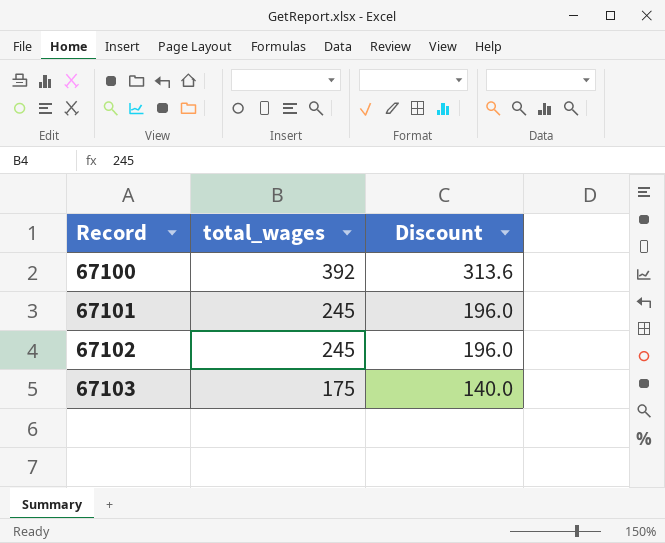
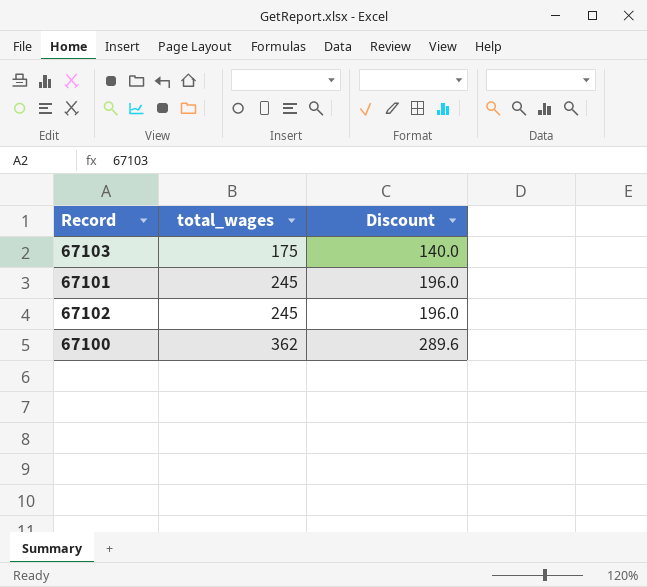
row order: Record ascending -> total_wages ascending
67100 | total_wages: 392 -> 362
67100 | Discount: 313.6 -> 289.6

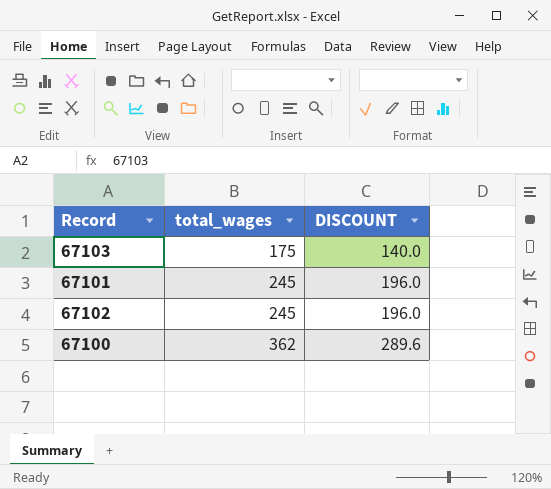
column name: Discount -> DISCOUNT

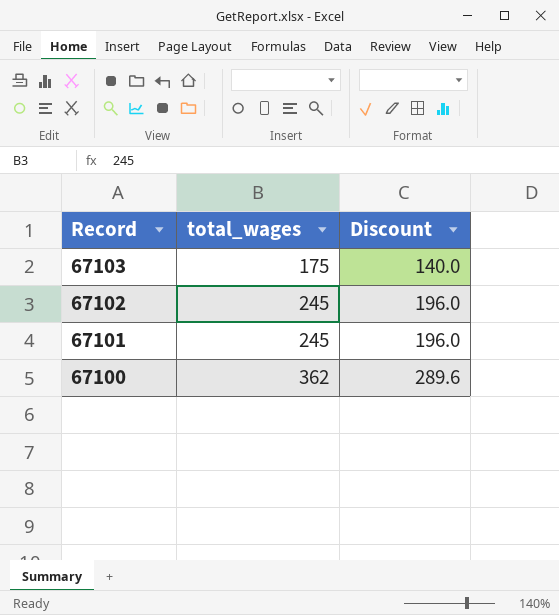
row order: total_wages ascending -> Record descending
column name: DISCOUNT -> Discount

